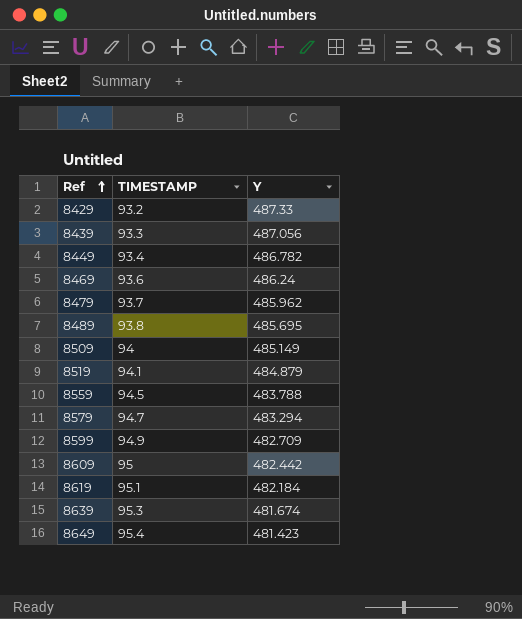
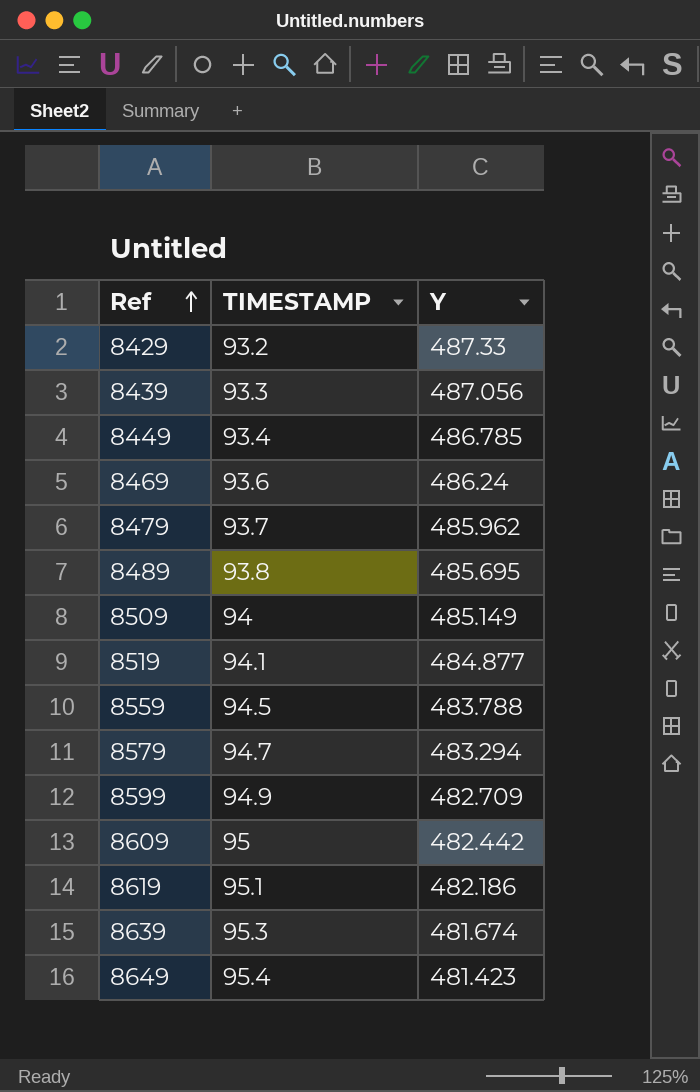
8449 | Y: 486.782 -> 486.785
8519 | Y: 484.879 -> 484.877
8619 | Y: 482.184 -> 482.186

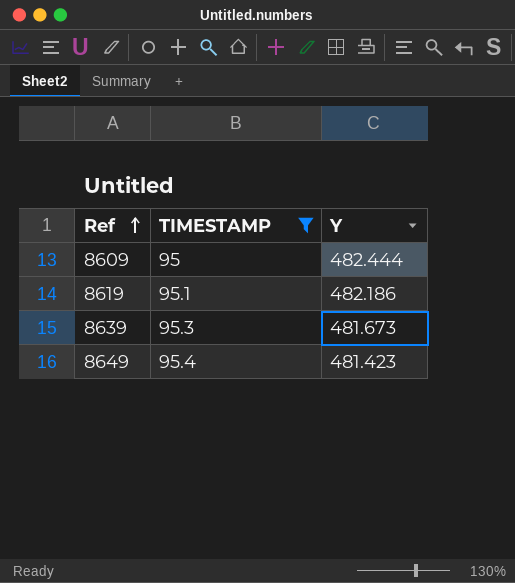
filter: none -> TIMESTAMP >= 95
8609 | Y: 482.442 -> 482.444
8639 | Y: 481.674 -> 481.673

